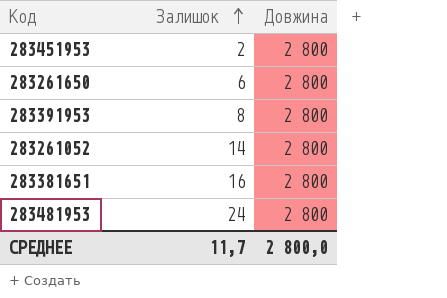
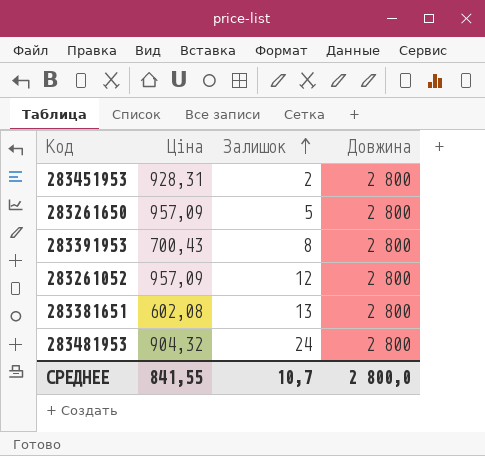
column Ціна | position: none -> 2
283261650 | Залишок: 6 -> 5
283261052 | Залишок: 14 -> 12
283381651 | Залишок: 16 -> 13
СРЕДНЕЕ | Залишок: 11,7 -> 10,7

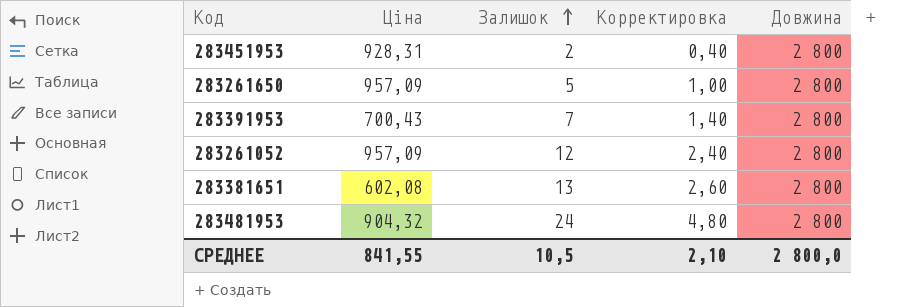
column Корректировка | formula: none -> [Залишок] * 0,2
283391953 | Залишок: 8 -> 7
СРЕДНЕЕ | Залишок: 10,7 -> 10,5

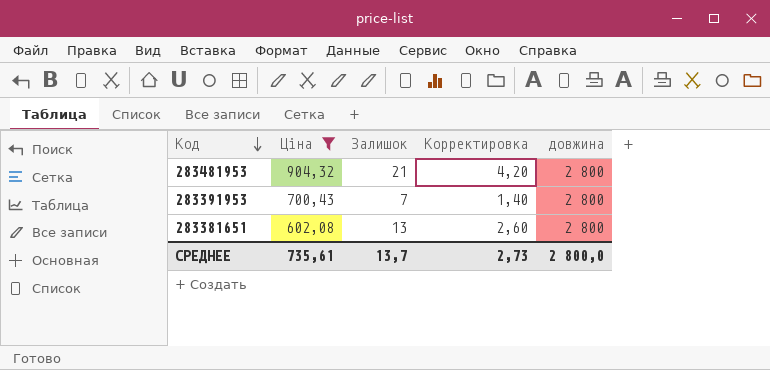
filter: none -> Ціна <= 904,32
row order: Залишок ascending -> Код descending
column name: Довжина -> довжина
283481953 | Залишок: 24 -> 21
283481953 | Корректировка: 4,80 -> 4,20
СРЕДНЕЕ | Ціна: 841,55 -> 735,61
СРЕДНЕЕ | Залишок: 10,5 -> 13,7
СРЕДНЕЕ | Корректировка: 2,10 -> 2,73

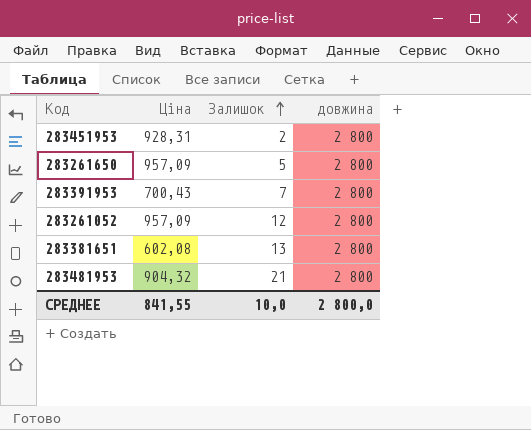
filter: Ціна <= 904,32 -> none
row order: Код descending -> Залишок ascending
column Корректировка | formula: [Залишок] * 0,2 -> none
СРЕДНЕЕ | Ціна: 735,61 -> 841,55
СРЕДНЕЕ | Залишок: 13,7 -> 10,0

